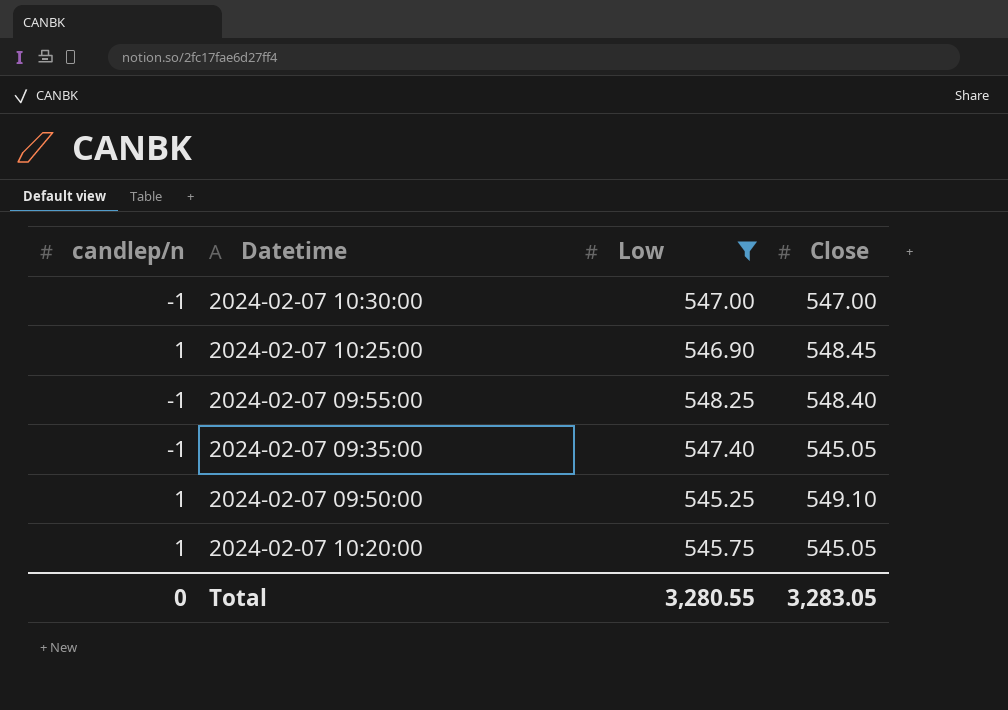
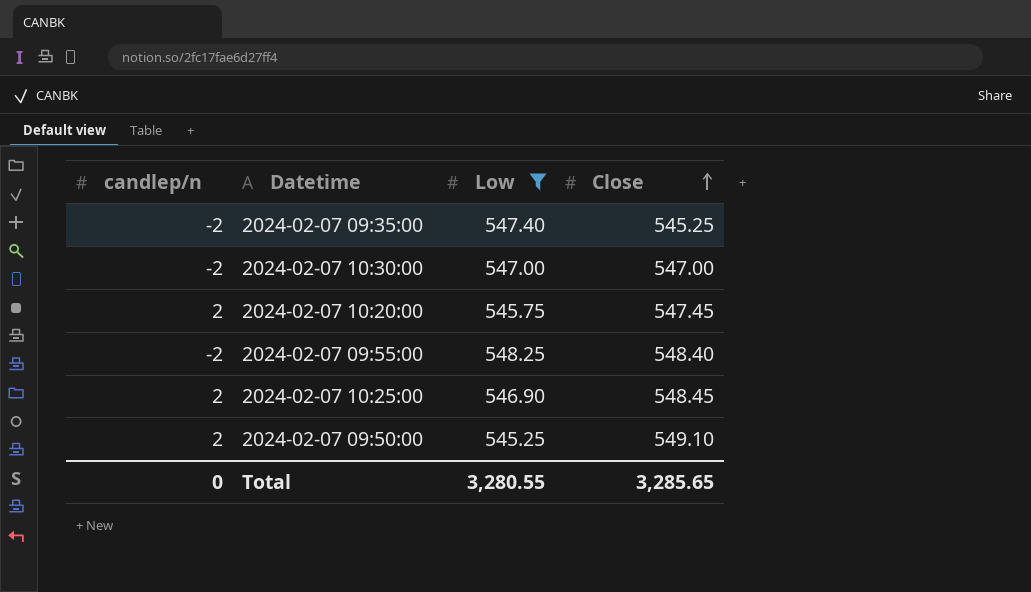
row order: none -> Close ascending
2024-02-07 09:35:00 | candlep/n: -1 -> -2
2024-02-07 09:35:00 | Close: 545.05 -> 545.25
2024-02-07 10:30:00 | candlep/n: -1 -> -2
2024-02-07 10:20:00 | candlep/n: 1 -> 2
2024-02-07 10:20:00 | Close: 545.05 -> 547.45
2024-02-07 09:55:00 | candlep/n: -1 -> -2
2024-02-07 10:25:00 | candlep/n: 1 -> 2
2024-02-07 09:50:00 | candlep/n: 1 -> 2
Total | Close: 3,283.05 -> 3,285.65

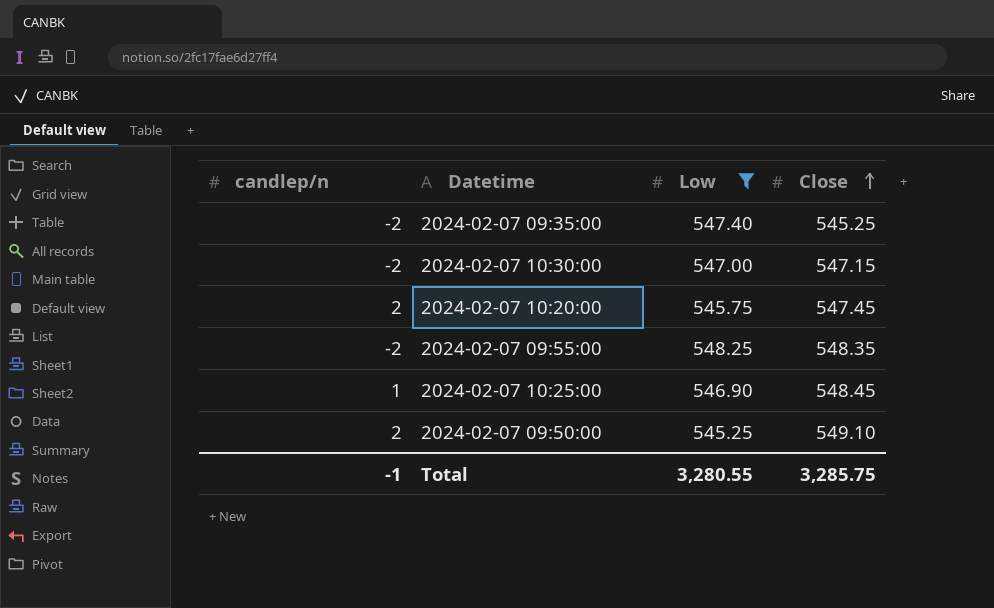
2024-02-07 10:30:00 | Close: 547.00 -> 547.15
2024-02-07 09:55:00 | Close: 548.40 -> 548.35
2024-02-07 10:25:00 | candlep/n: 2 -> 1
Total | candlep/n: 0 -> -1
Total | Close: 3,285.65 -> 3,285.75

